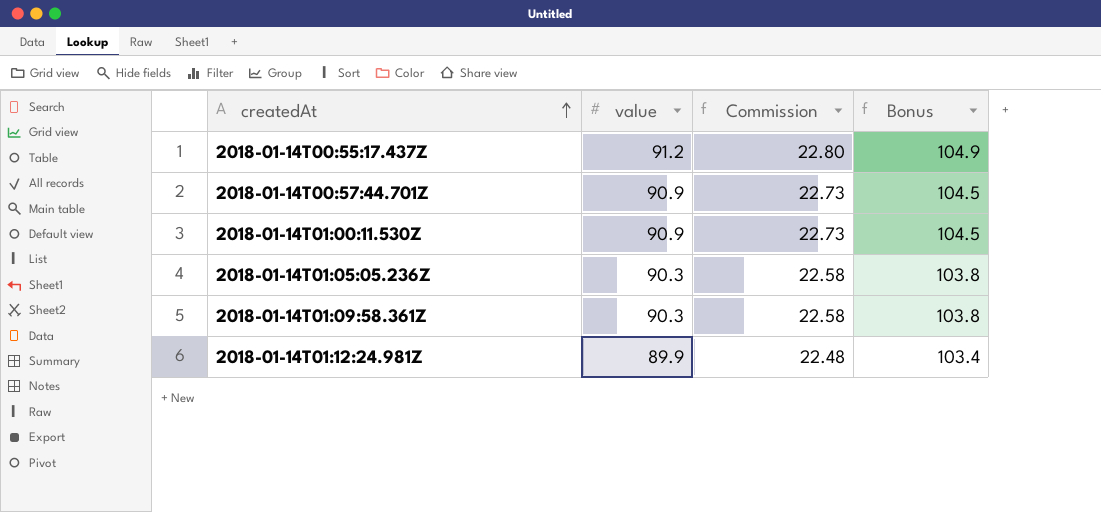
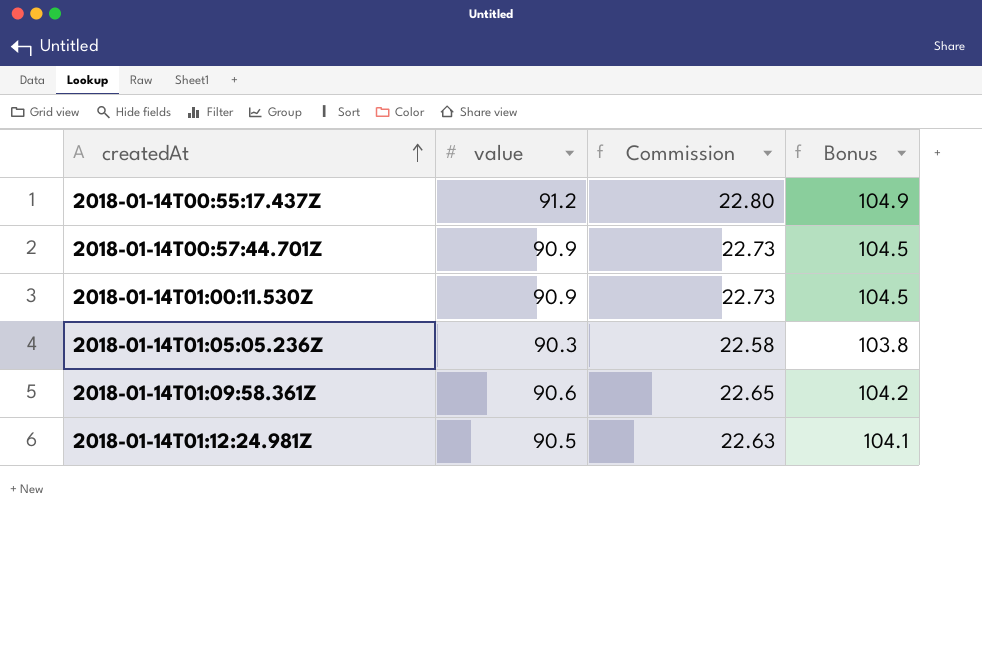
2018-01-14T01:09:58.361Z | value: 90.3 -> 90.6
2018-01-14T01:09:58.361Z | Commission: 22.58 -> 22.65
2018-01-14T01:09:58.361Z | Bonus: 103.8 -> 104.2
2018-01-14T01:12:24.981Z | value: 89.9 -> 90.5
2018-01-14T01:12:24.981Z | Commission: 22.48 -> 22.63
2018-01-14T01:12:24.981Z | Bonus: 103.4 -> 104.1

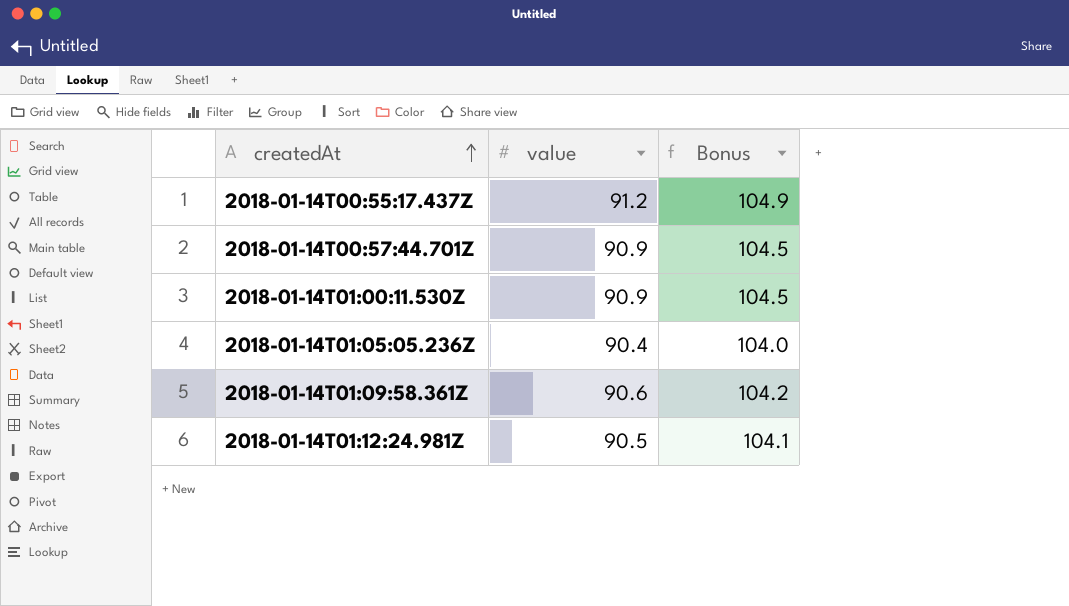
column Commission | formula: [value] * 0.25 -> none
2018-01-14T01:05:05.236Z | value: 90.3 -> 90.4
2018-01-14T01:05:05.236Z | Bonus: 103.8 -> 104.0

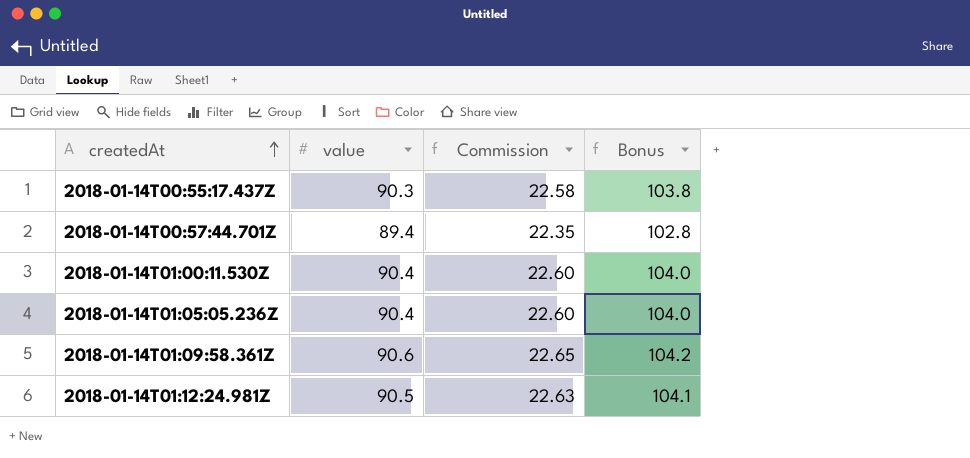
column Commission | formula: none -> [value] * 0.25
2018-01-14T00:55:17.437Z | value: 91.2 -> 90.3
2018-01-14T00:55:17.437Z | Bonus: 104.9 -> 103.8
2018-01-14T00:57:44.701Z | value: 90.9 -> 89.4
2018-01-14T00:57:44.701Z | Bonus: 104.5 -> 102.8
2018-01-14T01:00:11.530Z | value: 90.9 -> 90.4
2018-01-14T01:00:11.530Z | Bonus: 104.5 -> 104.0

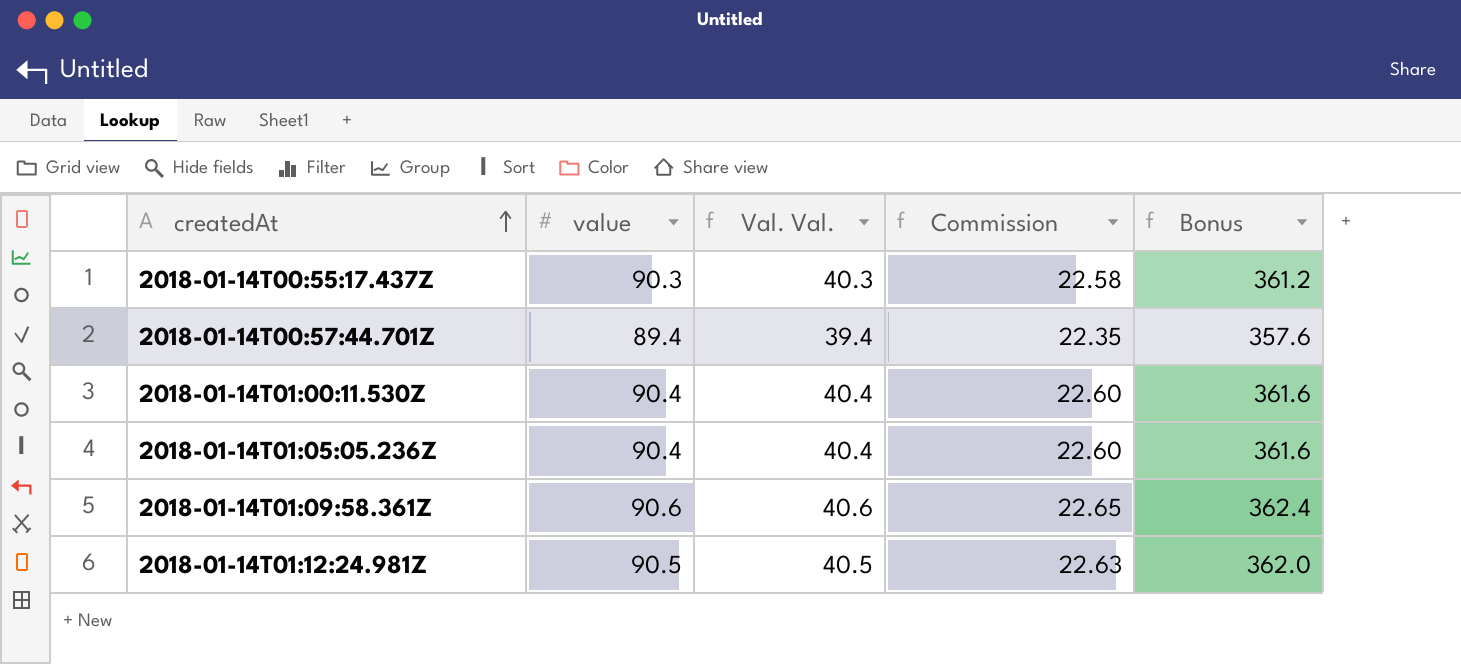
column Val. Val. | formula: none -> [value] - 50
column Bonus | formula: [value] * 1.15 -> [value] * 4

